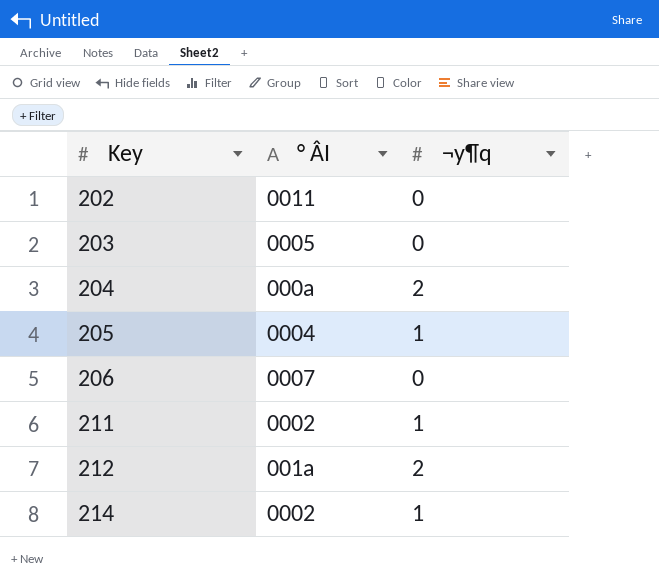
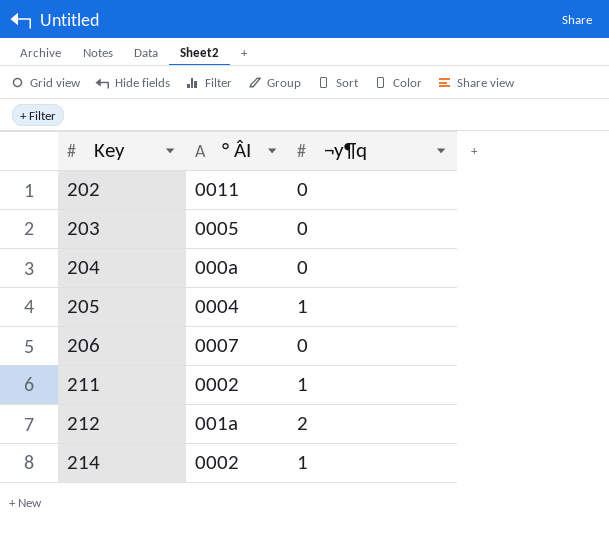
204 | ¬y¶q: 2 -> 0

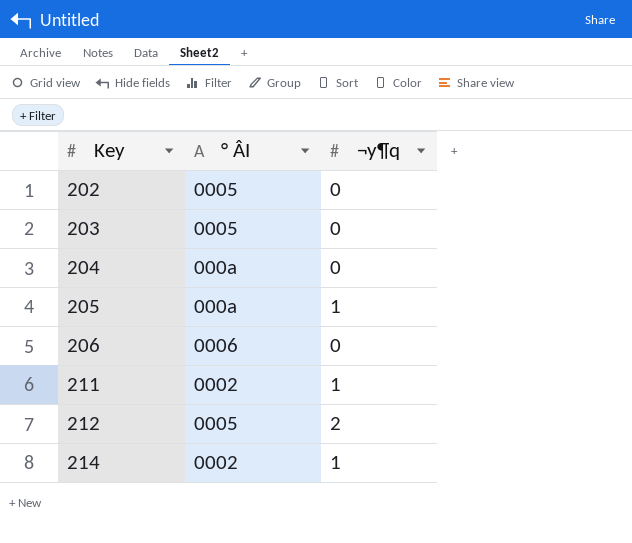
202 | ° ÂI: 0011 -> 0005
205 | ° ÂI: 0004 -> 000a
206 | ° ÂI: 0007 -> 0006
212 | ° ÂI: 001a -> 0005

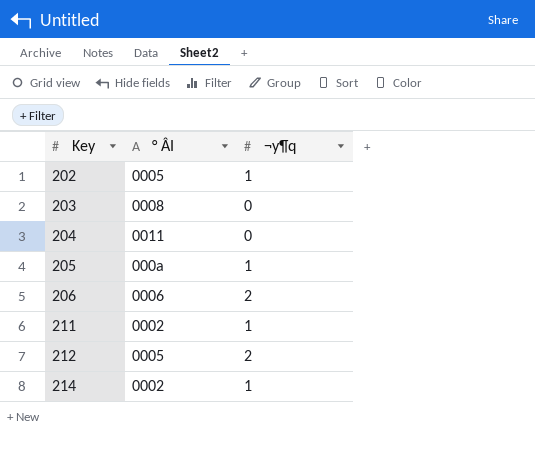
202 | ¬y¶q: 0 -> 1
203 | ° ÂI: 0005 -> 0008
204 | ° ÂI: 000a -> 0011
206 | ¬y¶q: 0 -> 2

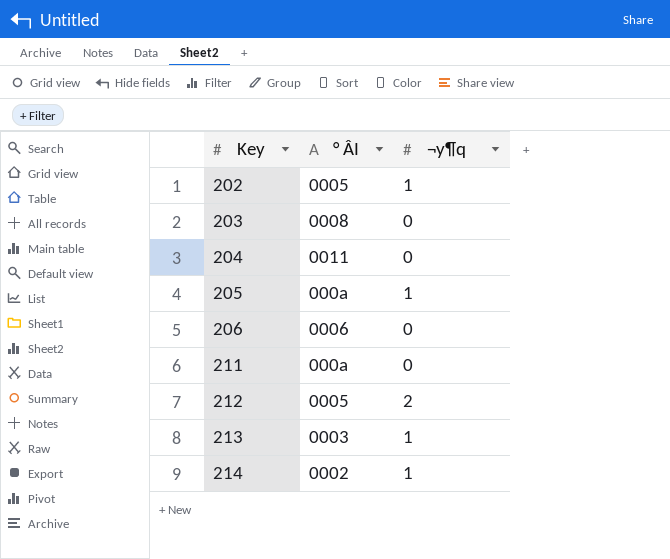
206 | ¬y¶q: 2 -> 0
211 | ° ÂI: 0002 -> 000a
211 | ¬y¶q: 1 -> 0
row 213: none -> 0003 | 1

